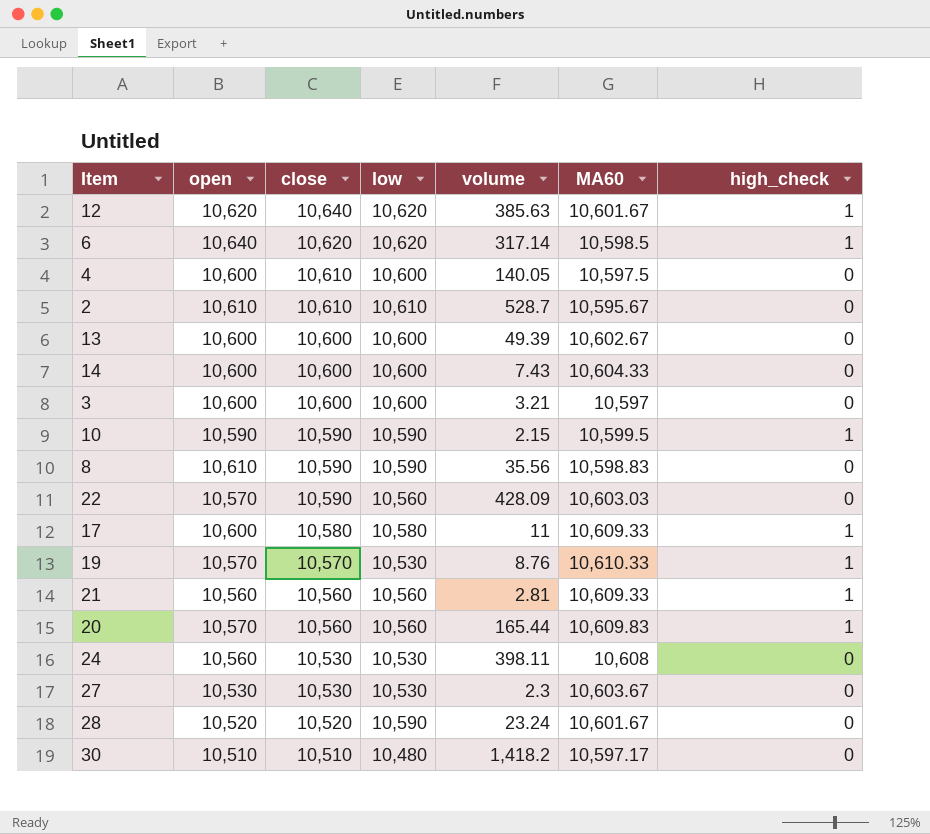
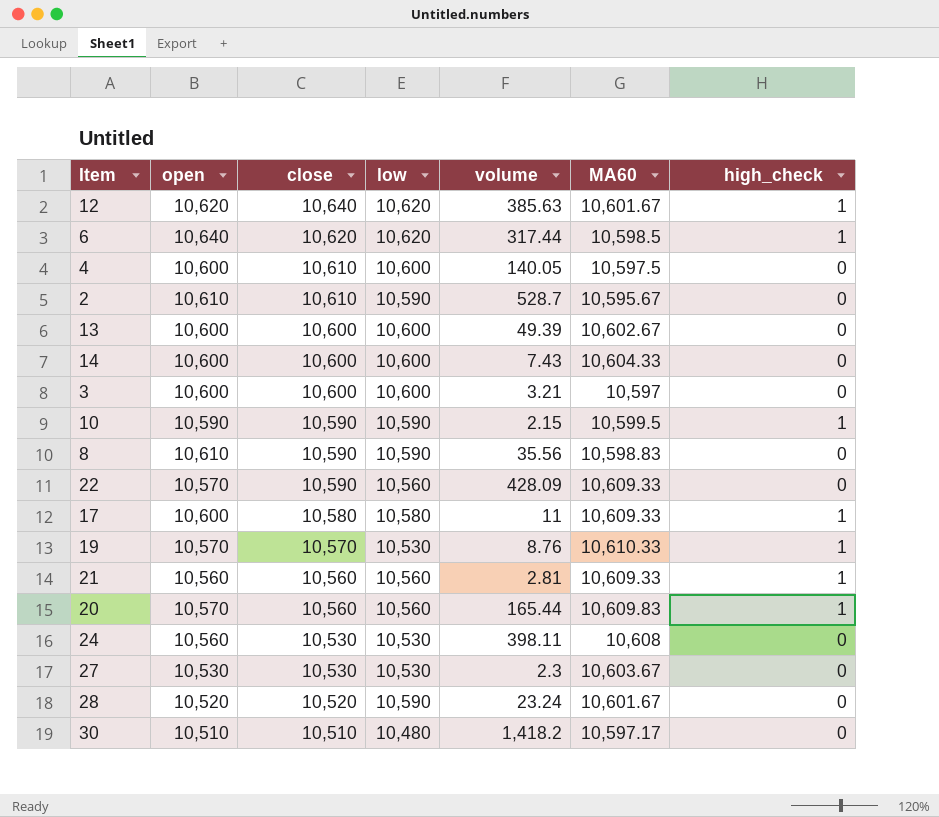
6 | volume: 317.14 -> 317.44
2 | low: 10,610 -> 10,590
22 | MA60: 10,603.03 -> 10,609.33

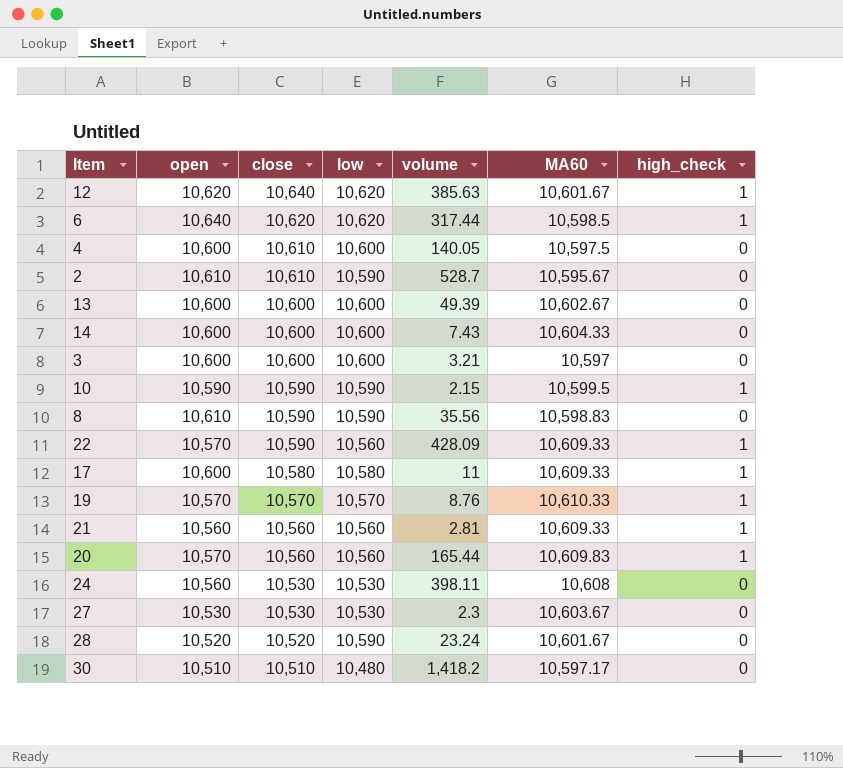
22 | high_check: 0 -> 1
19 | low: 10,530 -> 10,570

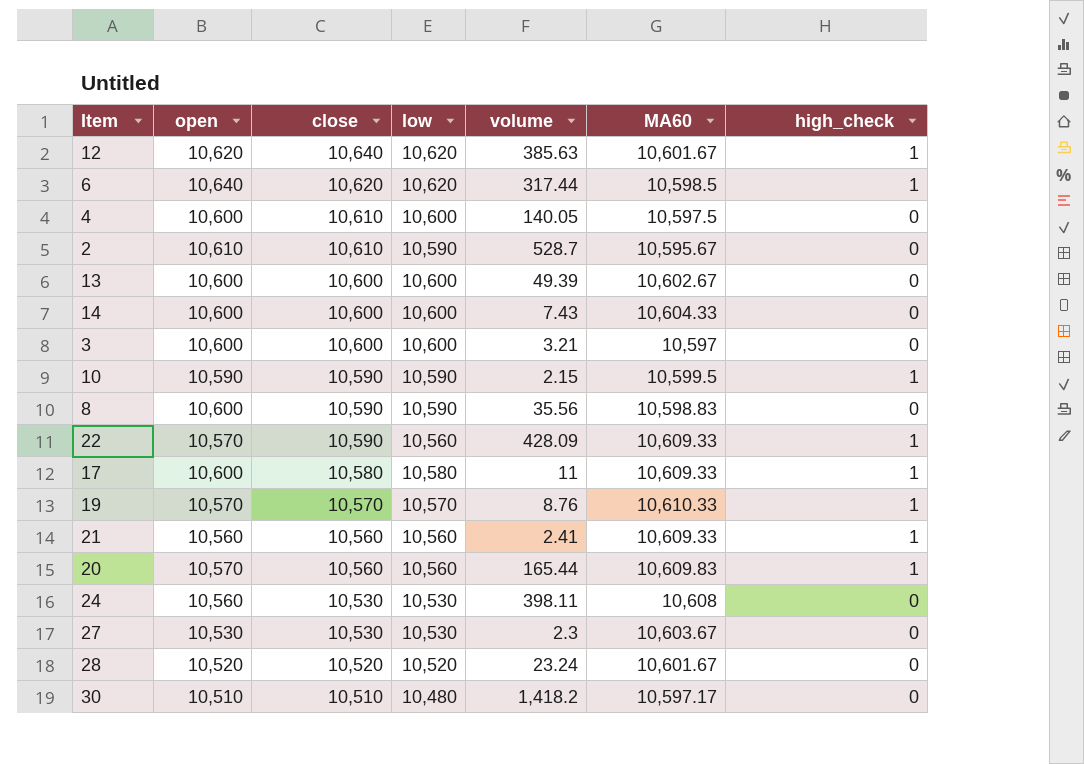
8 | open: 10,610 -> 10,600
21 | volume: 2.81 -> 2.41
28 | low: 10,590 -> 10,520

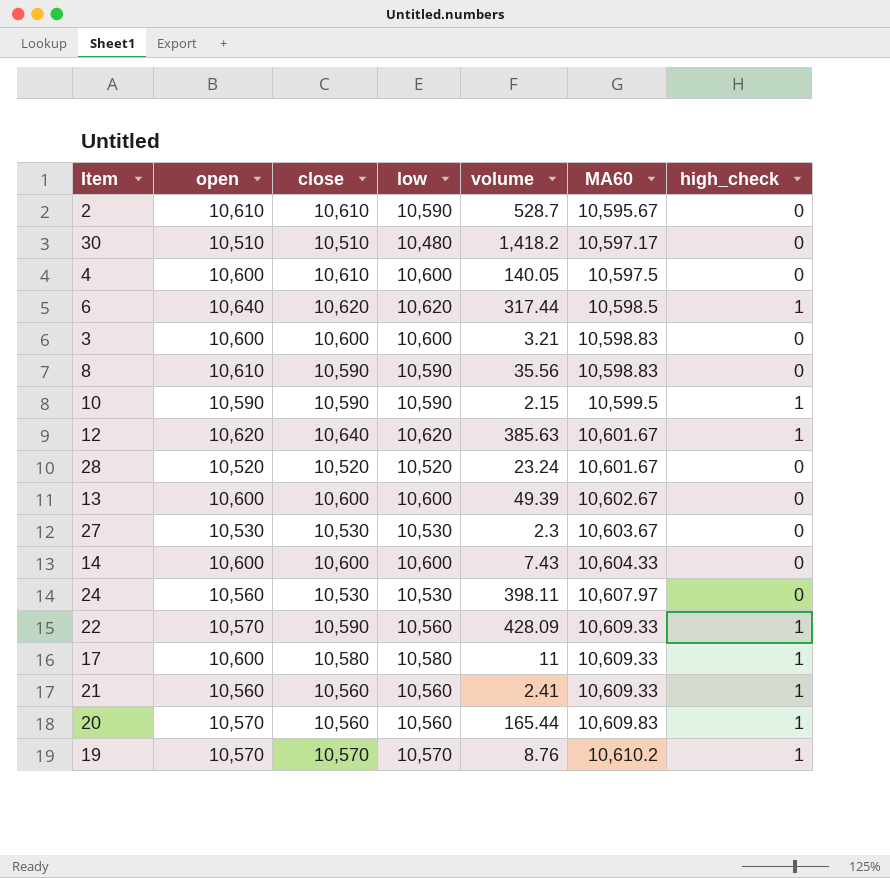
row order: close descending -> MA60 ascending
3 | MA60: 10,597 -> 10,598.83
8 | open: 10,600 -> 10,610
24 | MA60: 10,608 -> 10,607.97
19 | MA60: 10,610.33 -> 10,610.2

